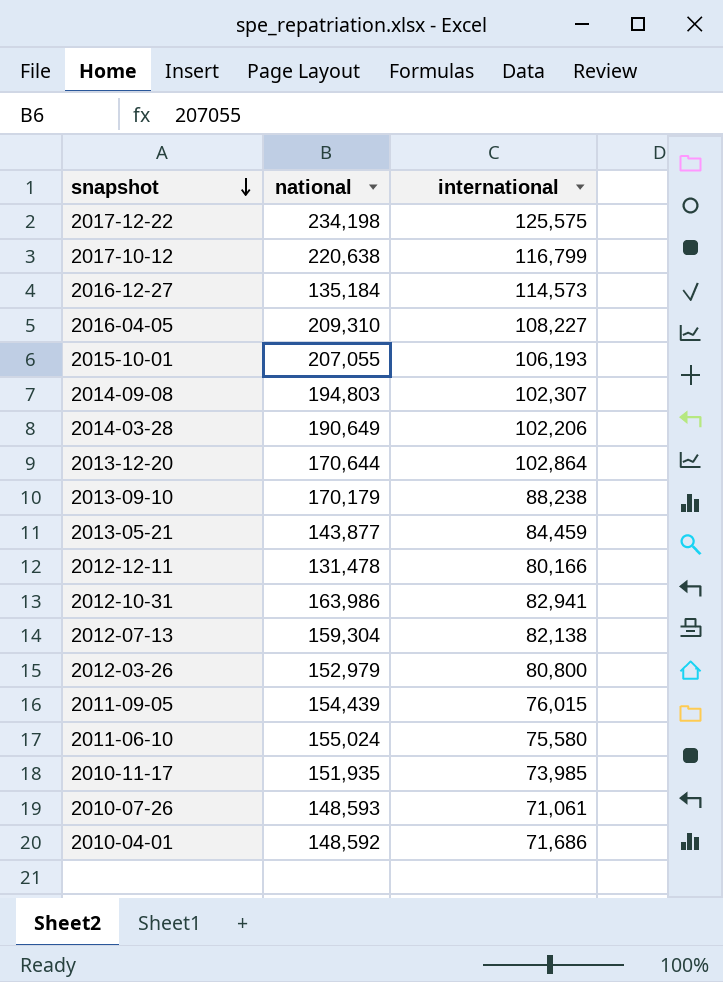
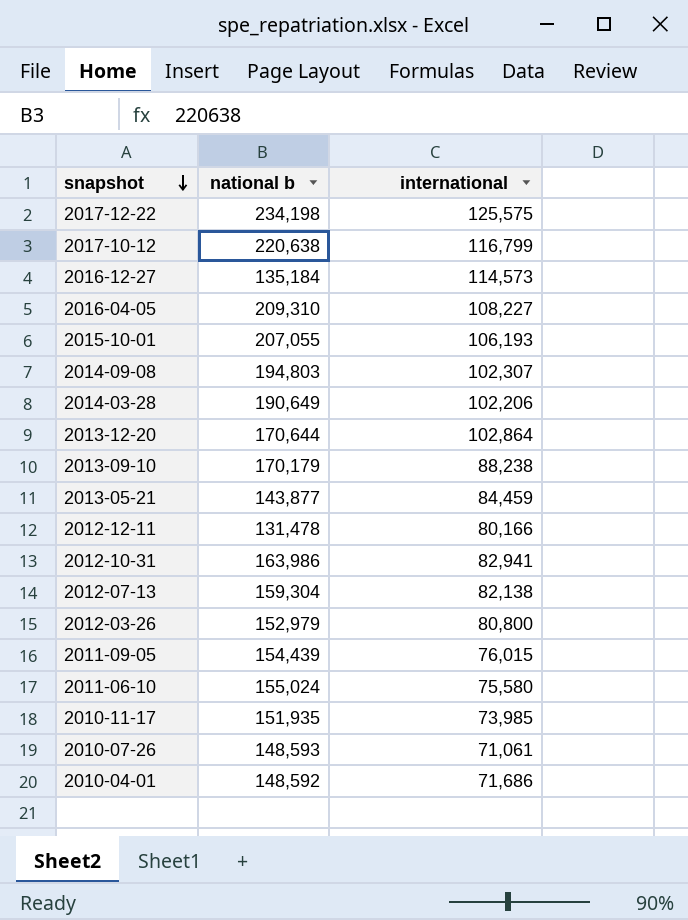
column name: national -> national b

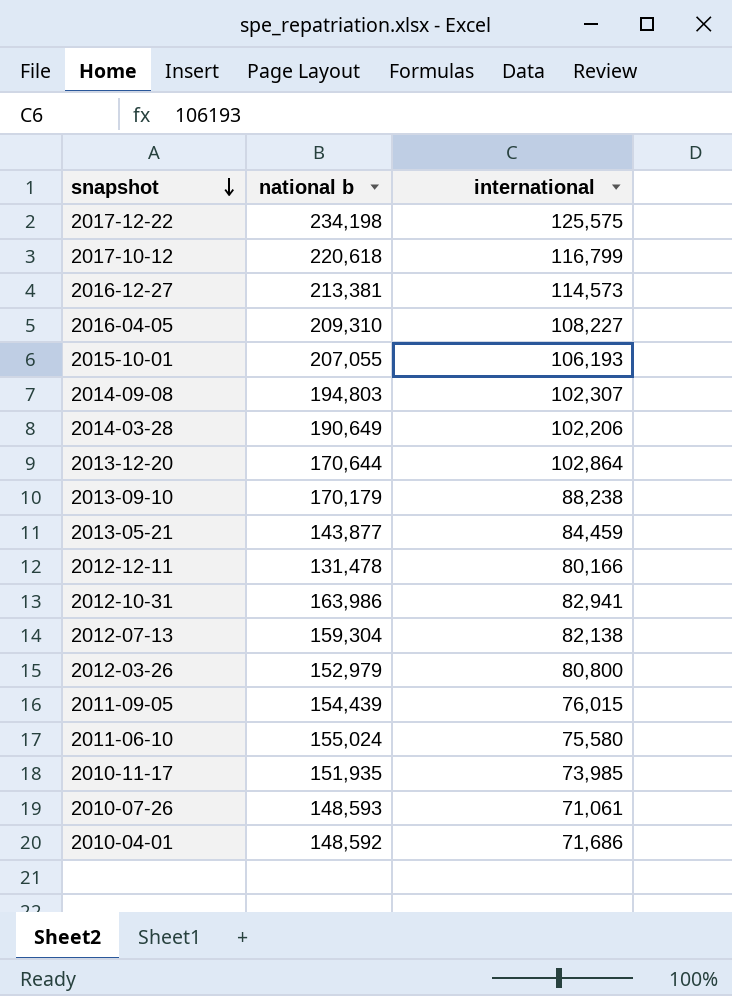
2017-10-12 | national b: 220,638 -> 220,618
2016-12-27 | national b: 135,184 -> 213,381

